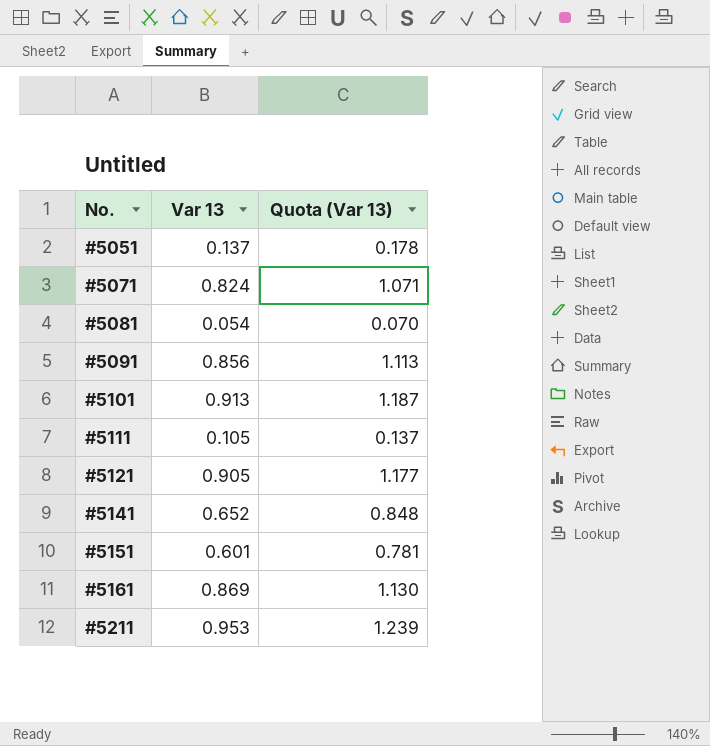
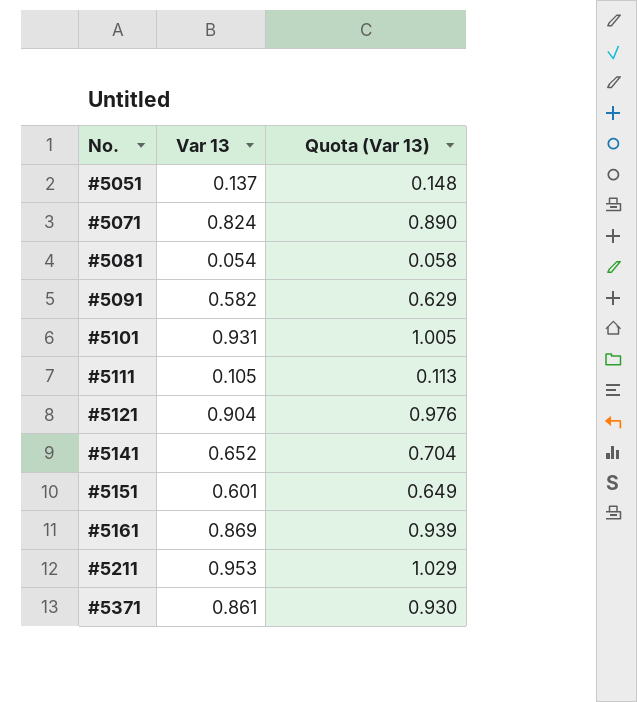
column Quota (Var 13) | formula: [Var 13] * 1.3 -> [Var 13] * 1.08
#5091 | Var 13: 0.856 -> 0.582
#5101 | Var 13: 0.913 -> 0.931
#5121 | Var 13: 0.905 -> 0.904
row #5371: none -> 0.861 | 0.930

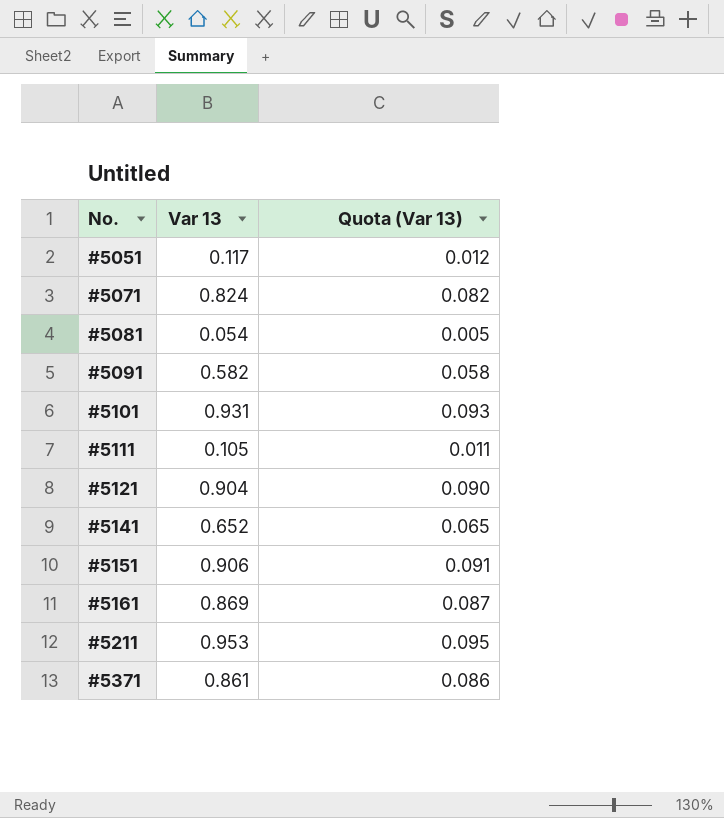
column Quota (Var 13) | formula: [Var 13] * 1.08 -> [Var 13] * 0.1
#5051 | Var 13: 0.137 -> 0.117
#5151 | Var 13: 0.601 -> 0.906

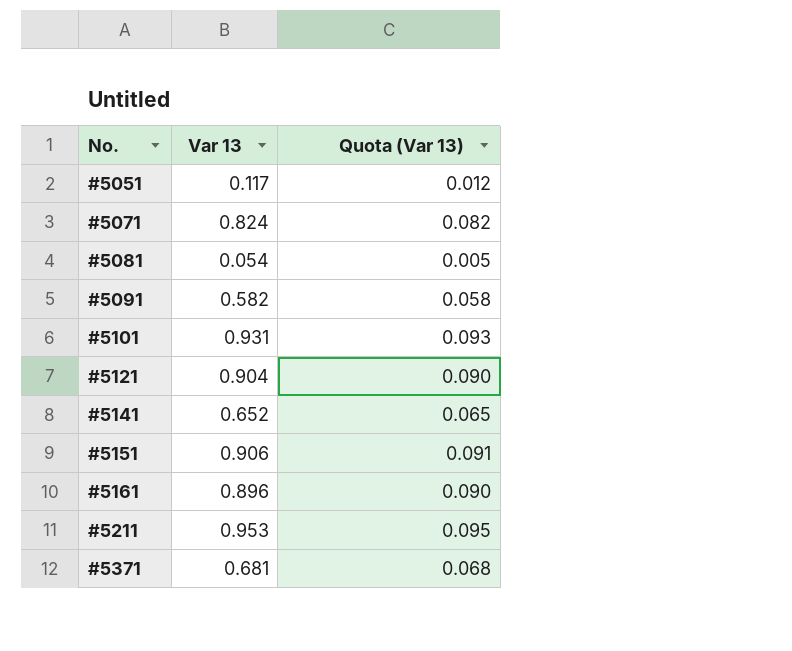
row #5111: 0.105 | 0.011 -> none
#5161 | Var 13: 0.869 -> 0.896
#5161 | Quota (Var 13): 0.087 -> 0.090
#5371 | Var 13: 0.861 -> 0.681
#5371 | Quota (Var 13): 0.086 -> 0.068

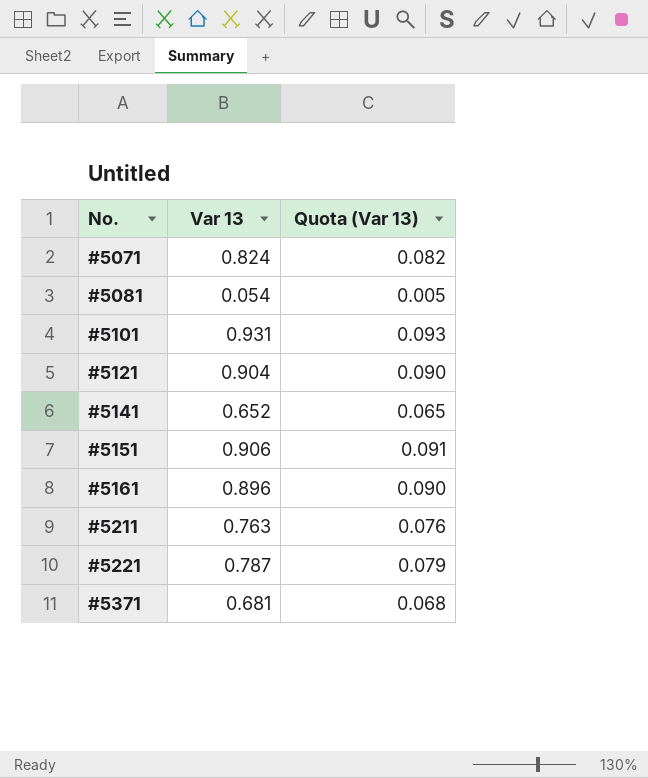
row #5051: 0.117 | 0.012 -> none
row #5091: 0.582 | 0.058 -> none
#5211 | Var 13: 0.953 -> 0.763
#5211 | Quota (Var 13): 0.095 -> 0.076
row #5221: none -> 0.787 | 0.079

